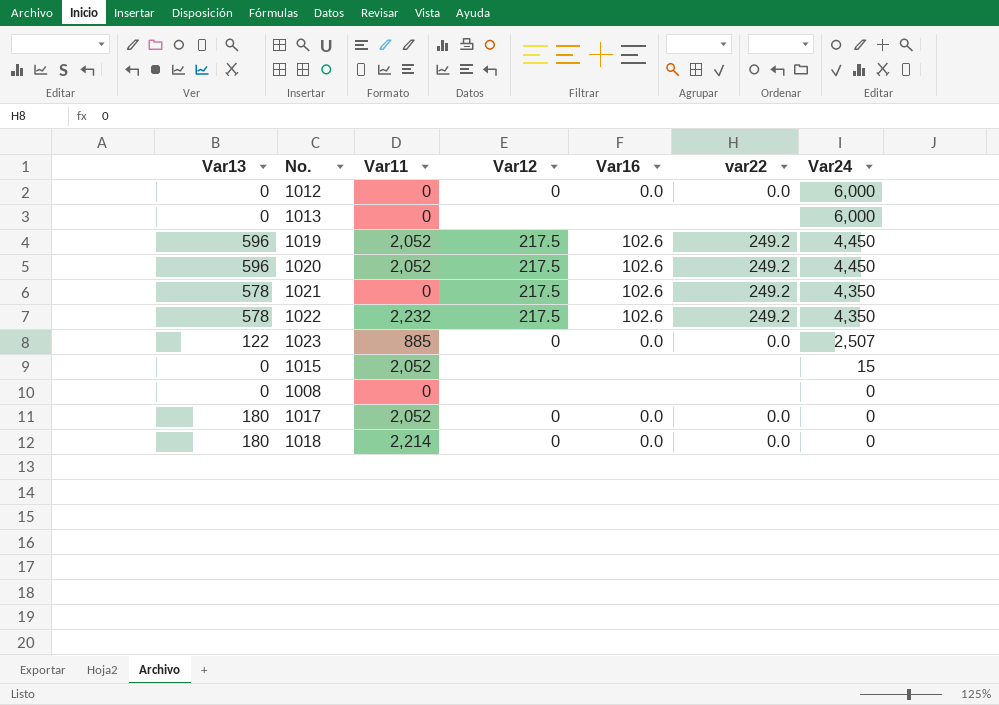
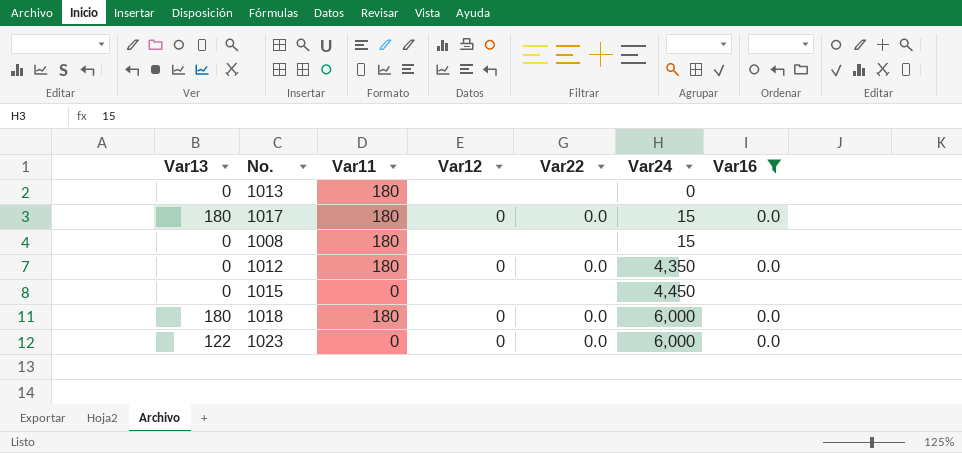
filter: none -> Var16 != 102.6
row order: Var24 descending -> Var24 ascending
column name: var22 -> Var22
column Var16 | position: 5 -> 7
1013 | Var11: 0 -> 180
1013 | Var24: 6,000 -> 0
1017 | Var11: 2,052 -> 180
1017 | Var24: 0 -> 15
1008 | Var11: 0 -> 180
1008 | Var24: 0 -> 15
1012 | Var11: 0 -> 180
1012 | Var24: 6,000 -> 4,350
1015 | Var11: 2,052 -> 0
1015 | Var24: 15 -> 4,450
1018 | Var11: 2,214 -> 180
1018 | Var24: 0 -> 6,000
1023 | Var11: 885 -> 0
1023 | Var24: 2,507 -> 6,000

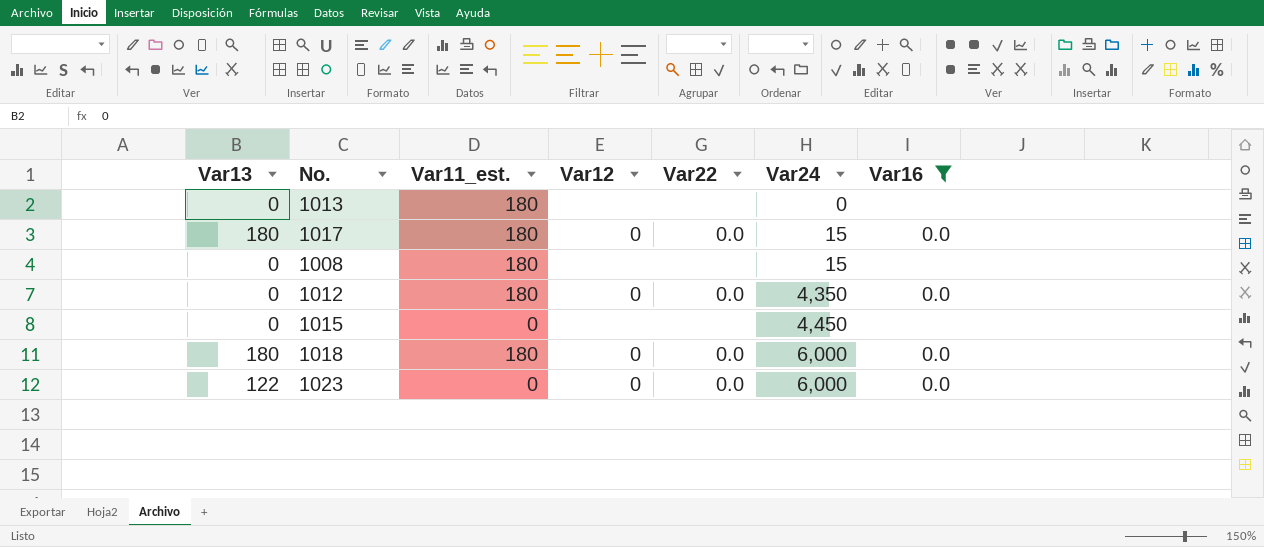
column name: Var11 -> Var11_est.

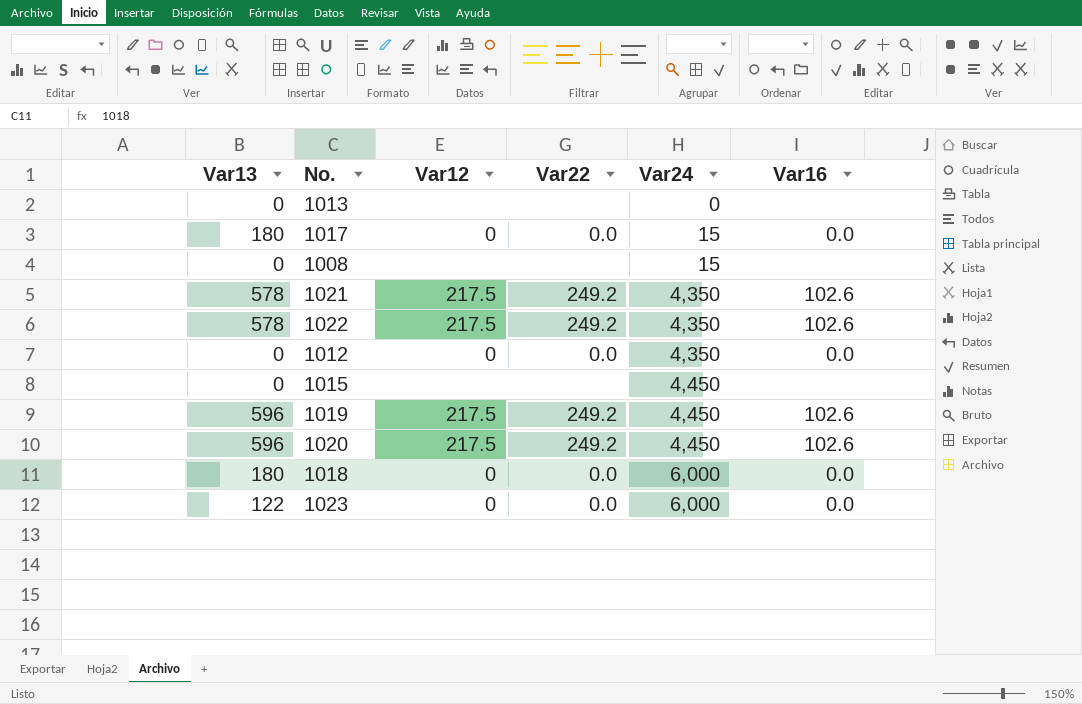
filter: Var16 != 102.6 -> none
column Var11_est. | position: 3 -> none

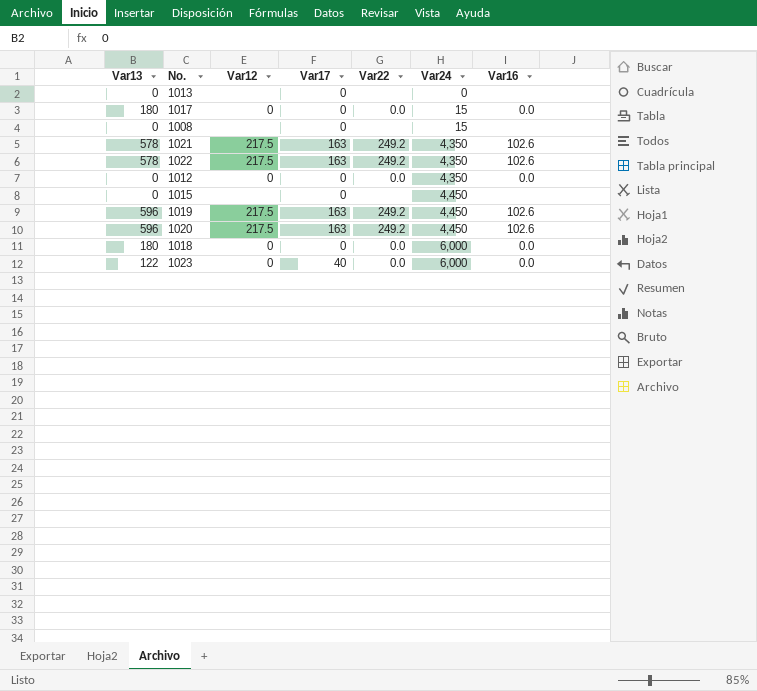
column Var17 | position: none -> 4

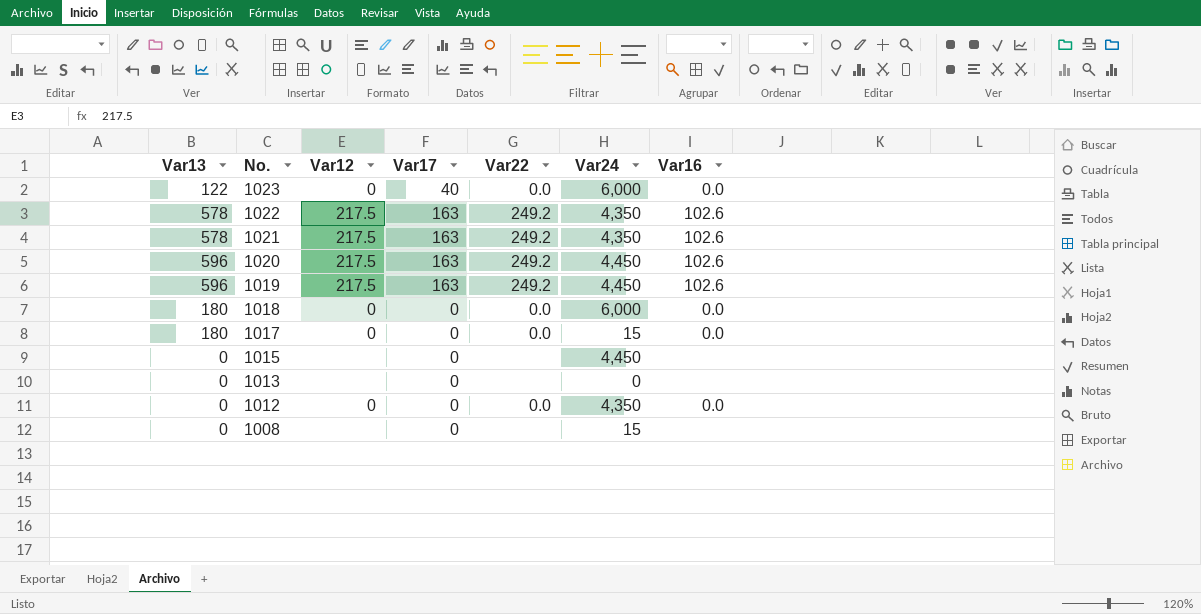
row order: Var24 ascending -> No. descending

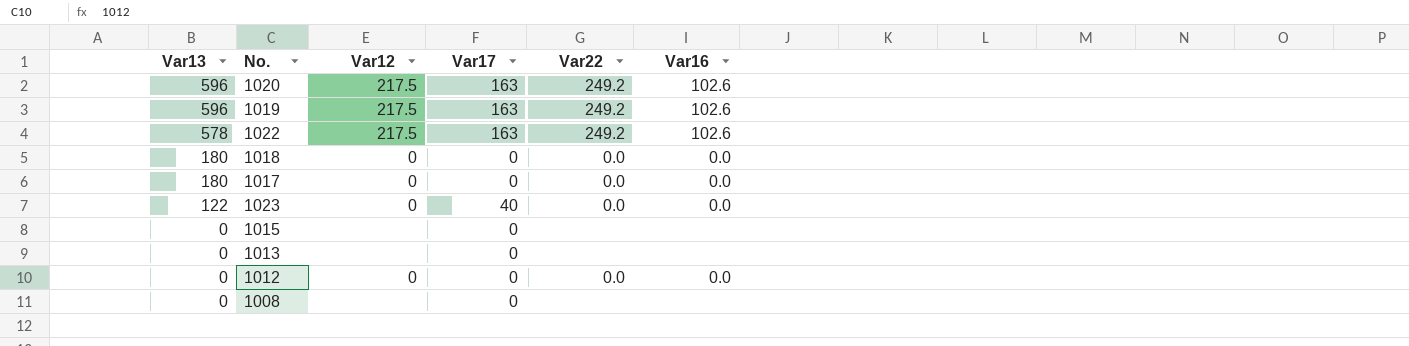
row order: No. descending -> Var13 descending
column Var24 | position: 6 -> none
row 1021: 578 | 217.5 | 163 | 249.2 | 4,350 | 102.6 -> none

